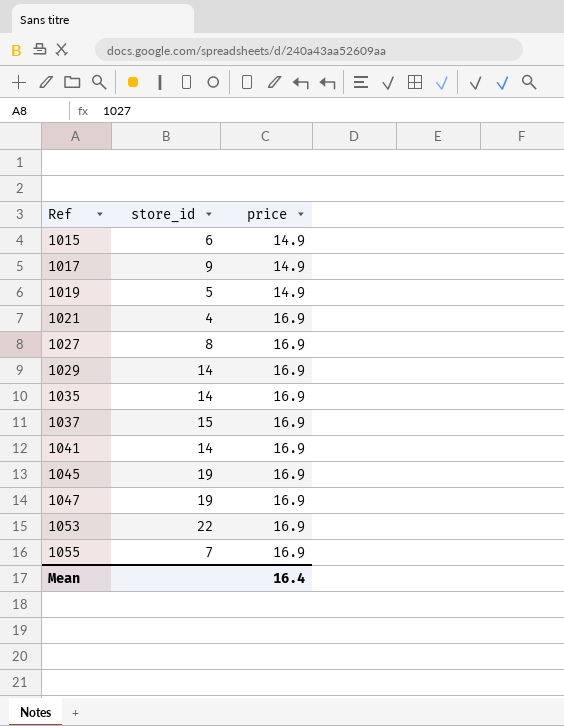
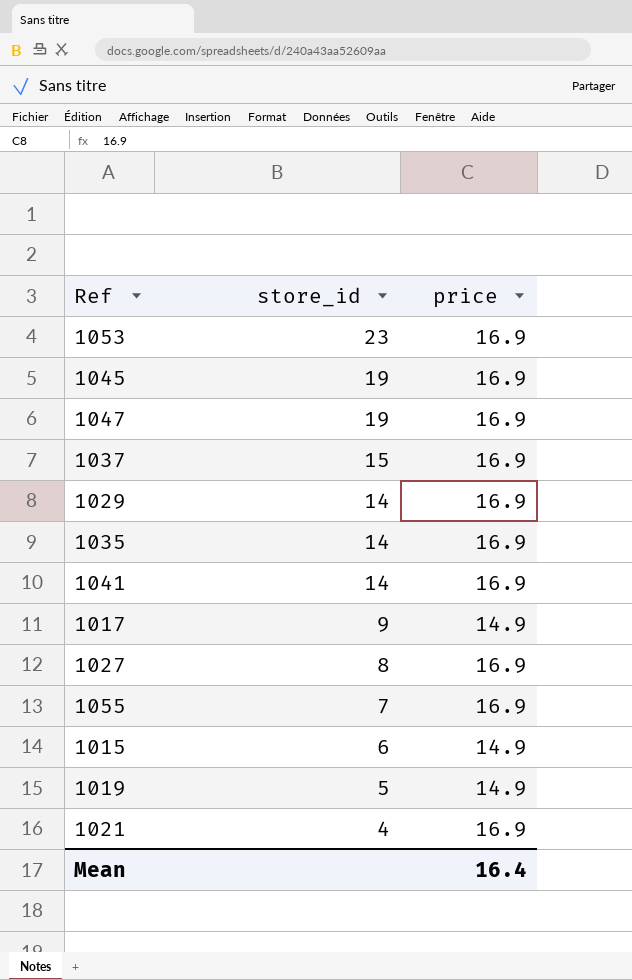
row order: Ref ascending -> store_id descending
1053 | store_id: 22 -> 23

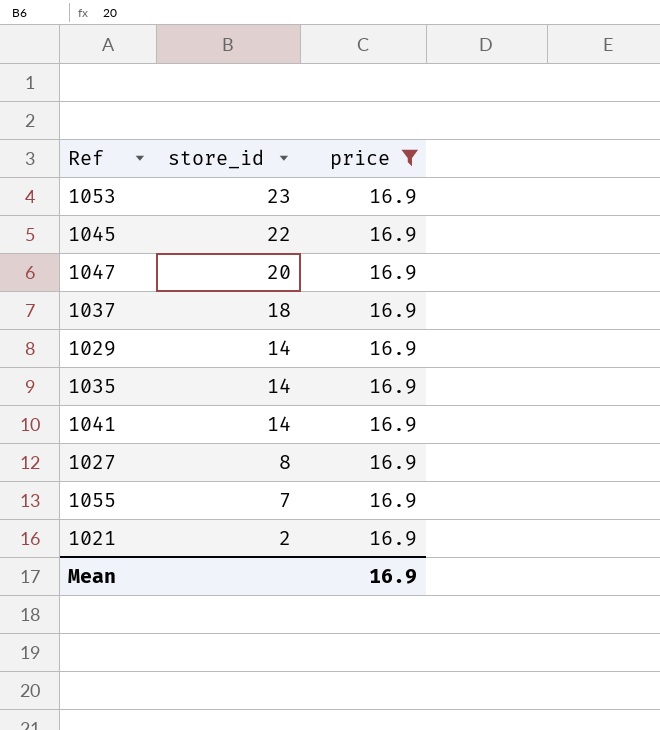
filter: none -> price = 16.9
1045 | store_id: 19 -> 22
1047 | store_id: 19 -> 20
1037 | store_id: 15 -> 18
1021 | store_id: 4 -> 2
Mean | price: 16.4 -> 16.9

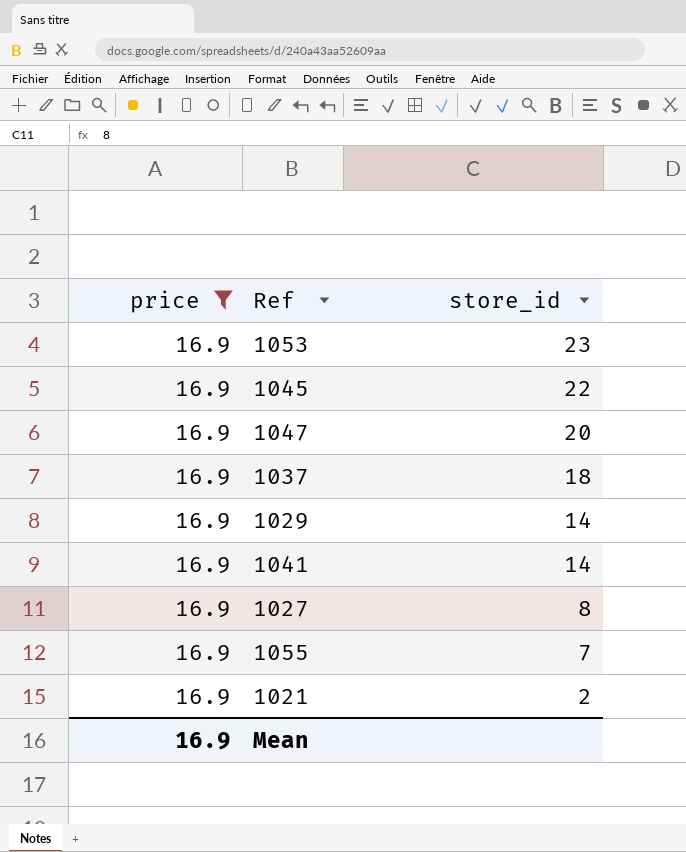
column price | position: 3 -> 1
row 1035: 14 | 16.9 -> none

